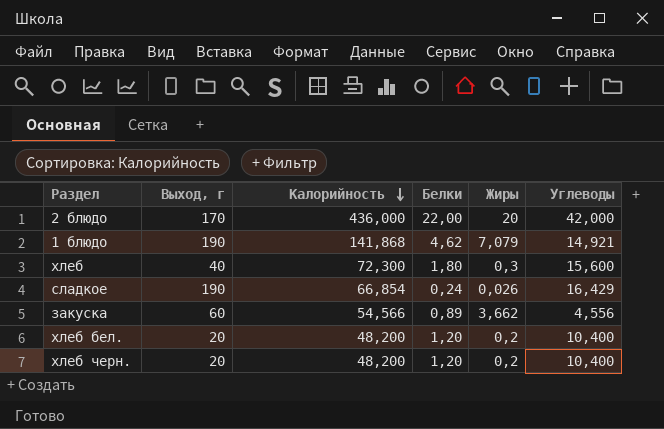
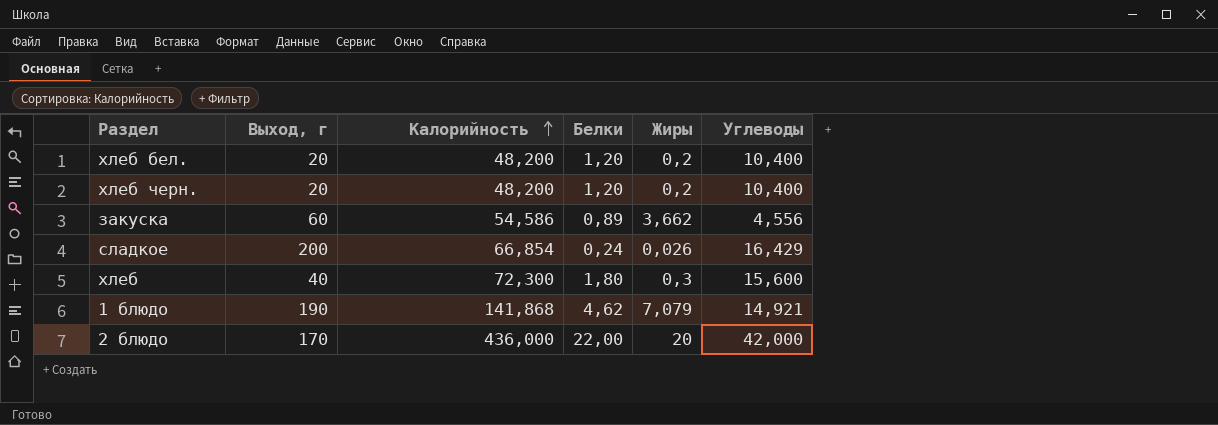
row order: Калорийность descending -> Калорийность ascending
закуска | Калорийность: 54,566 -> 54,586
сладкое | Выход, г: 190 -> 200

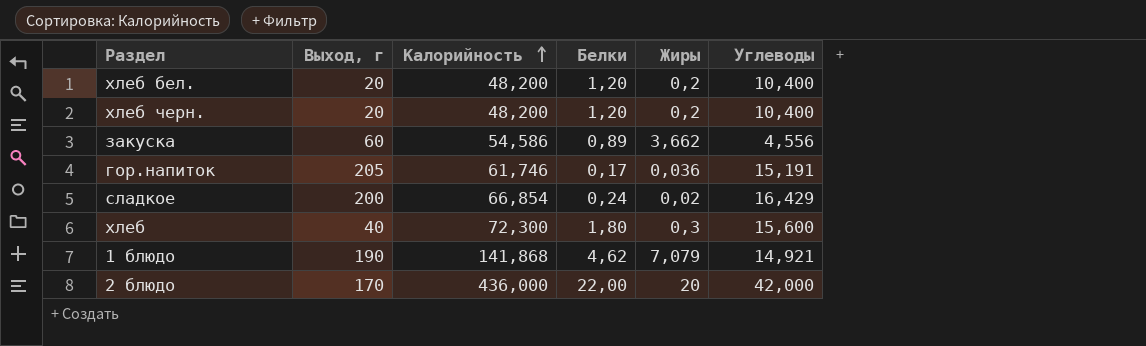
row гор.напиток: none -> 205 | 61,746 | 0,17 | 0,036 | 15,191
сладкое | Жиры: 0,026 -> 0,02

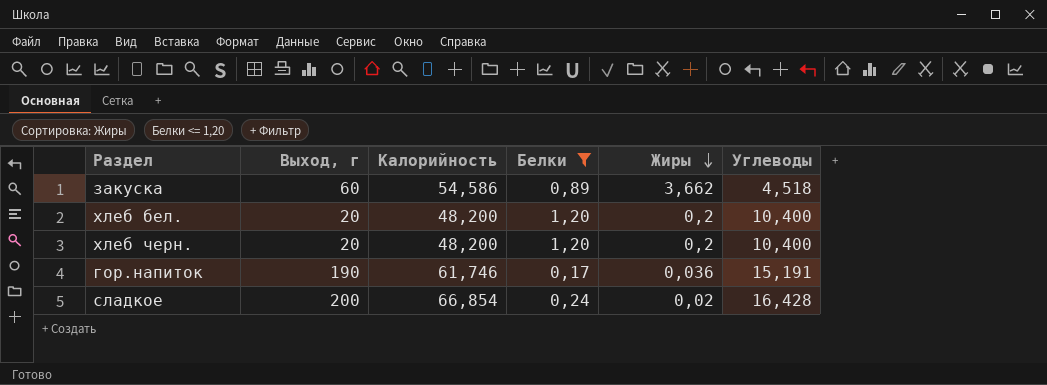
filter: none -> Белки <= 1,20
row order: Калорийность ascending -> Жиры descending
закуска | Углеводы: 4,556 -> 4,518
гор.напиток | Выход, г: 205 -> 190
сладкое | Углеводы: 16,429 -> 16,428

